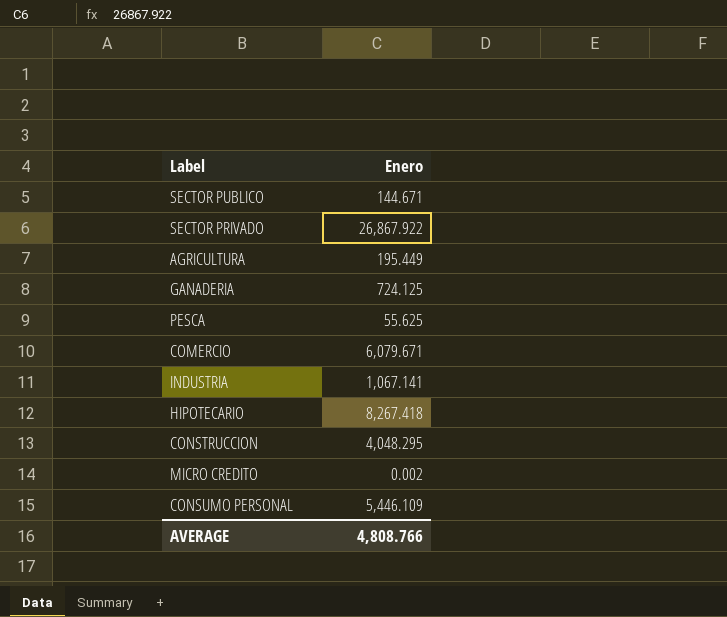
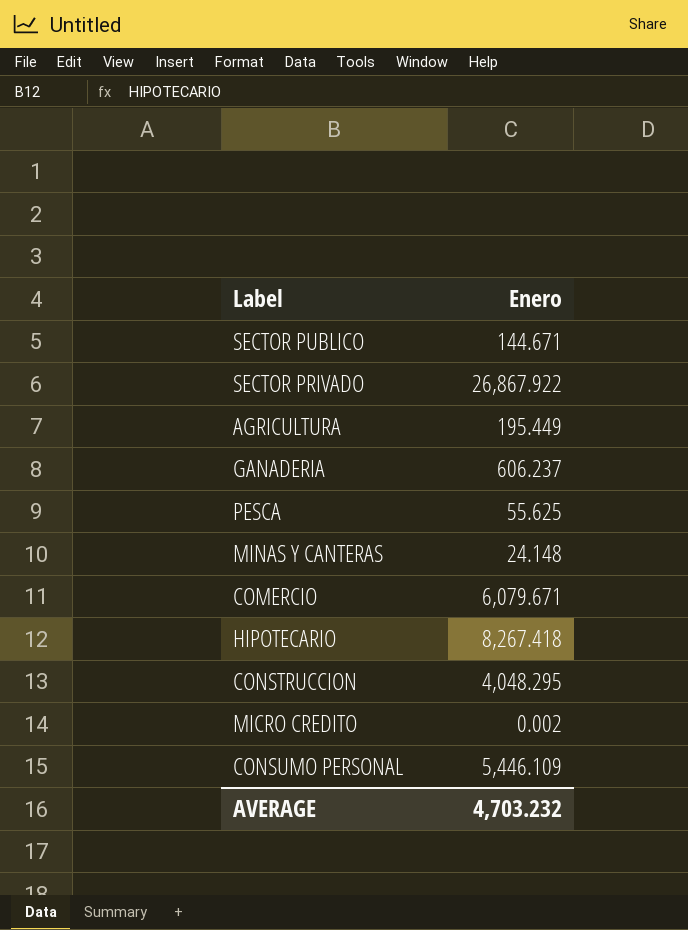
row INDUSTRIA: 1,067.141 -> none
GANADERIA | Enero: 724.125 -> 606.237
row MINAS Y CANTERAS: none -> 24.148
AVERAGE | Enero: 4,808.766 -> 4,703.232

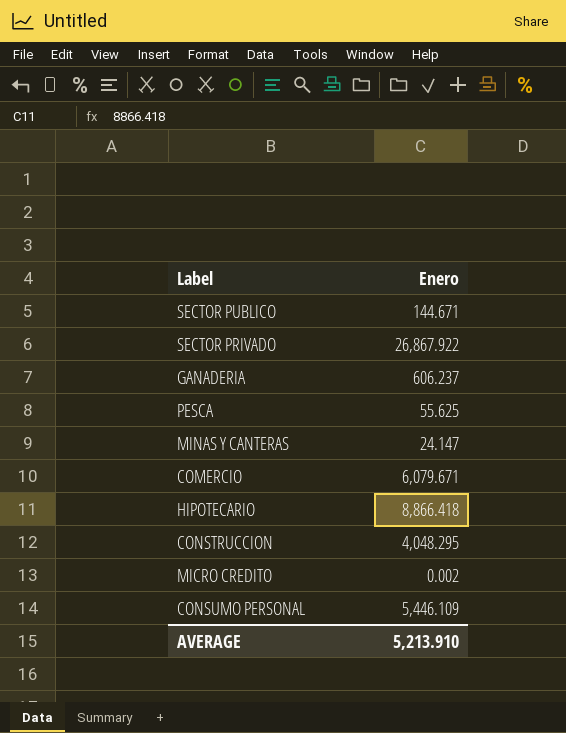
row AGRICULTURA: 195.449 -> none
MINAS Y CANTERAS | Enero: 24.148 -> 24.147
HIPOTECARIO | Enero: 8,267.418 -> 8,866.418
AVERAGE | Enero: 4,703.232 -> 5,213.910

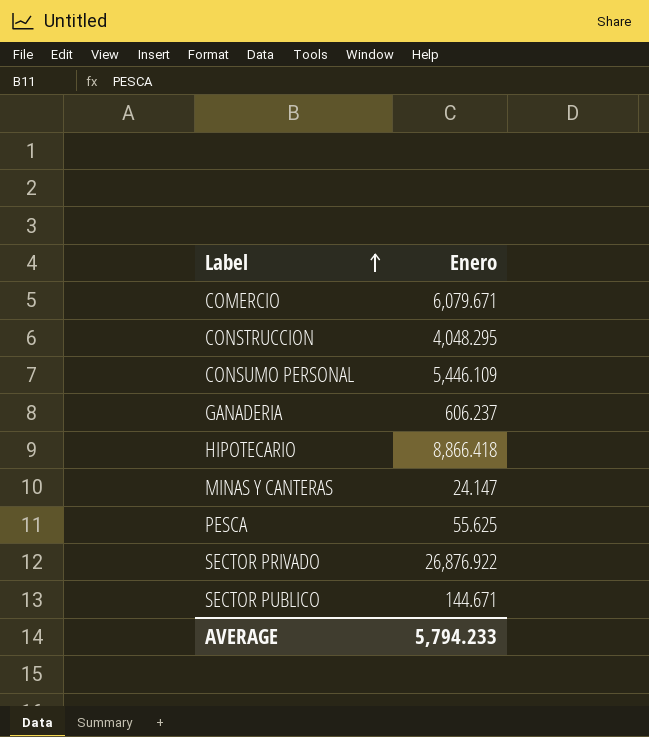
row order: none -> Label ascending
row MICRO CREDITO: 0.002 -> none
SECTOR PRIVADO | Enero: 26,867.922 -> 26,876.922
AVERAGE | Enero: 5,213.910 -> 5,794.233

